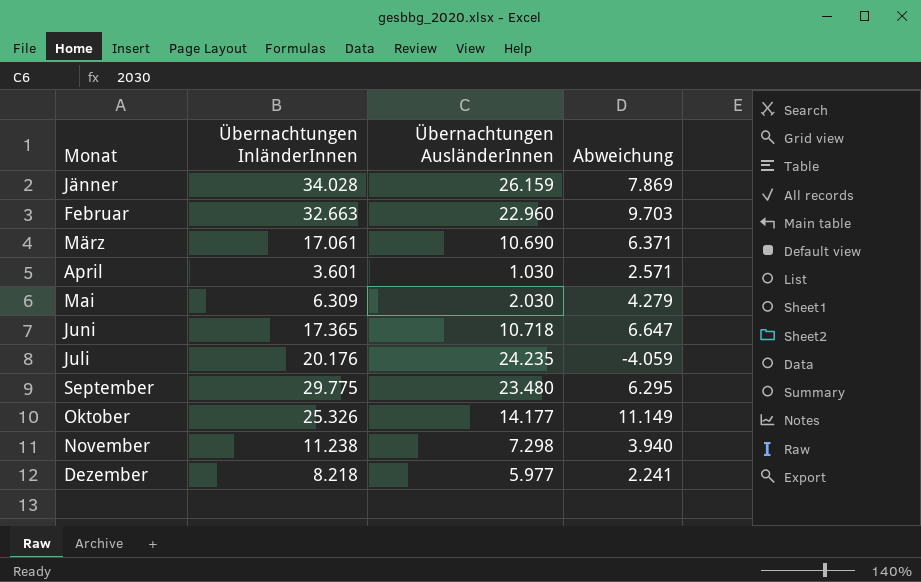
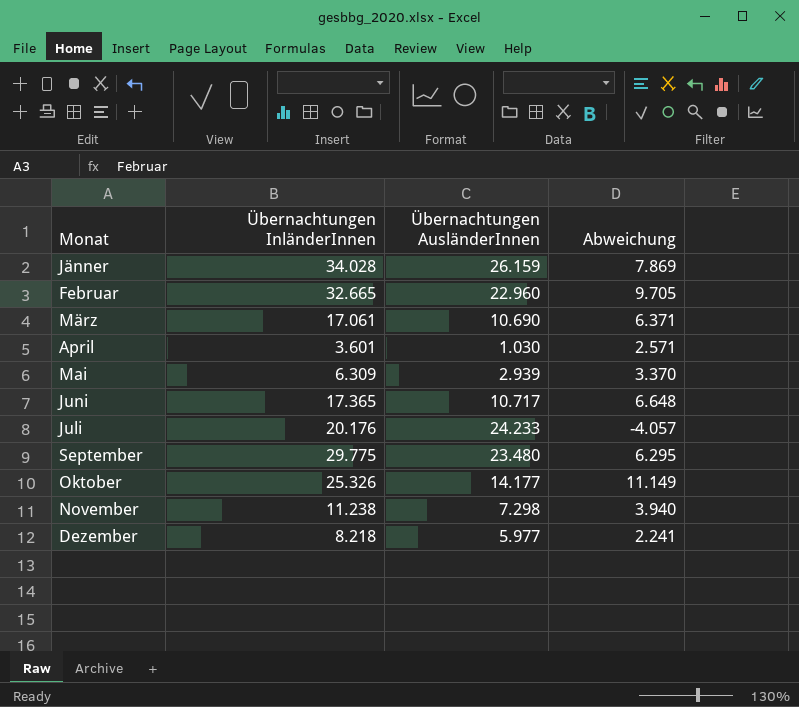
Februar | Übernachtungen InländerInnen: 32.663 -> 32.665
Februar | Abweichung: 9.703 -> 9.705
Mai | Übernachtungen AusländerInnen: 2.030 -> 2.939
Mai | Abweichung: 4.279 -> 3.370
Juni | Übernachtungen AusländerInnen: 10.718 -> 10.717
Juni | Abweichung: 6.647 -> 6.648
Juli | Übernachtungen AusländerInnen: 24.235 -> 24.233
Juli | Abweichung: -4.059 -> -4.057

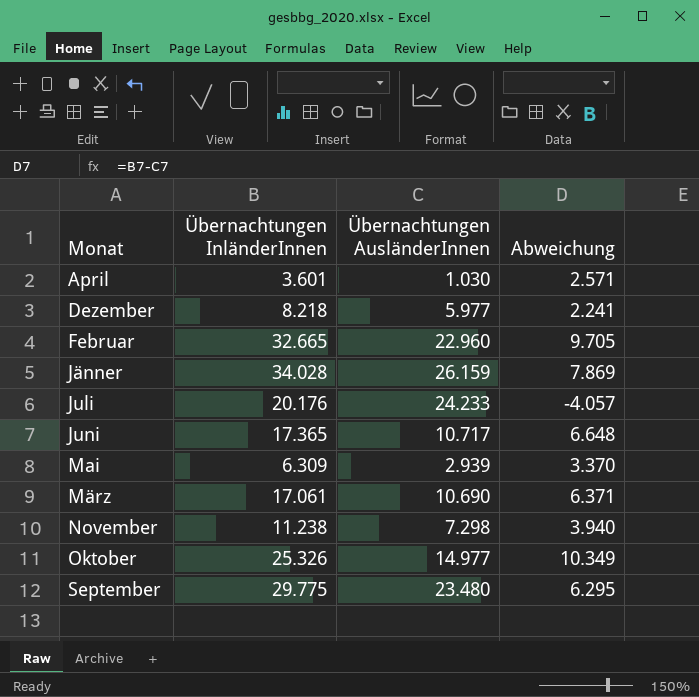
row order: none -> Monat ascending
Oktober | Übernachtungen AusländerInnen: 14.177 -> 14.977
Oktober | Abweichung: 11.149 -> 10.349

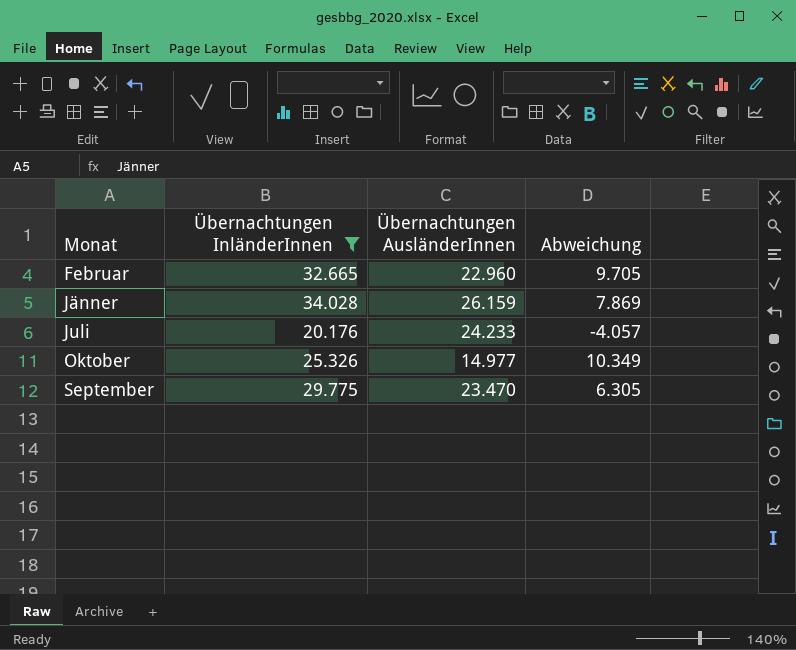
filter: none -> Übernachtungen InländerInnen >= 20.176
September | Übernachtungen AusländerInnen: 23.480 -> 23.470
September | Abweichung: 6.295 -> 6.305

